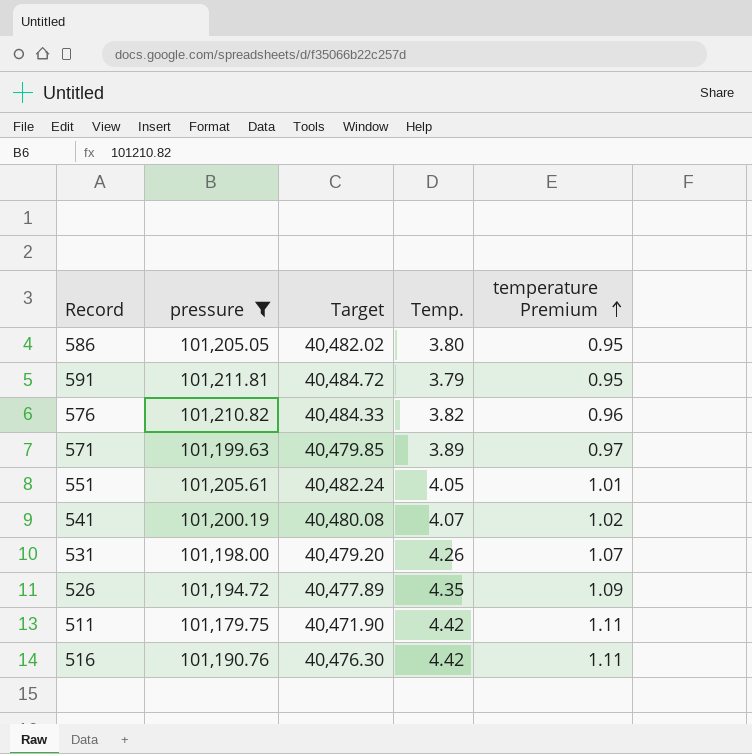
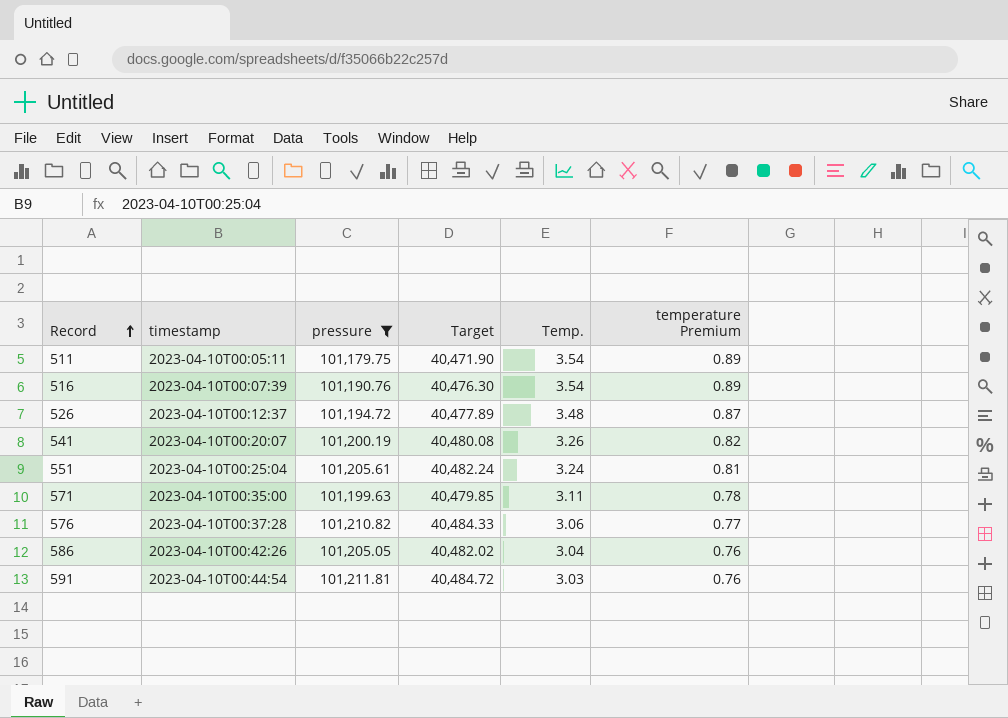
row order: temperature Premium ascending -> Record ascending
column timestamp | position: none -> 2
row 531: 101,198.00 | 40,479.20 | 4.26 | 1.07 -> none
511 | Temp.: 4.42 -> 3.54
511 | temperature Premium: 1.11 -> 0.89
516 | Temp.: 4.42 -> 3.54
516 | temperature Premium: 1.11 -> 0.89
526 | Temp.: 4.35 -> 3.48
526 | temperature Premium: 1.09 -> 0.87
541 | Temp.: 4.07 -> 3.26
541 | temperature Premium: 1.02 -> 0.82
551 | Temp.: 4.05 -> 3.24
551 | temperature Premium: 1.01 -> 0.81
571 | Temp.: 3.89 -> 3.11
571 | temperature Premium: 0.97 -> 0.78
576 | Temp.: 3.82 -> 3.06
576 | temperature Premium: 0.96 -> 0.77
586 | Temp.: 3.80 -> 3.04
586 | temperature Premium: 0.95 -> 0.76
591 | Temp.: 3.79 -> 3.03
591 | temperature Premium: 0.95 -> 0.76

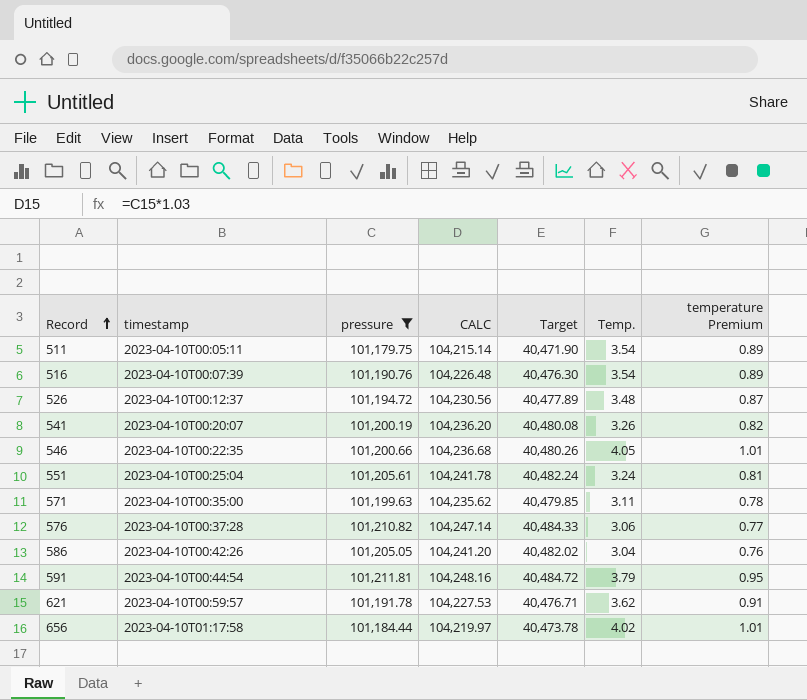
column CALC | formula: none -> [pressure] * 1.03
row 546: none -> 2023-04-10T00:22:35 | 101,200.66 | 104,236.68 | 40,480.26 | 4.05 | 1.01
591 | Temp.: 3.03 -> 3.79
591 | temperature Premium: 0.76 -> 0.95
row 621: none -> 2023-04-10T00:59:57 | 101,191.78 | 104,227.53 | 40,476.71 | 3.62 | 0.91
row 656: none -> 2023-04-10T01:17:58 | 101,184.44 | 104,219.97 | 40,473.78 | 4.02 | 1.01

